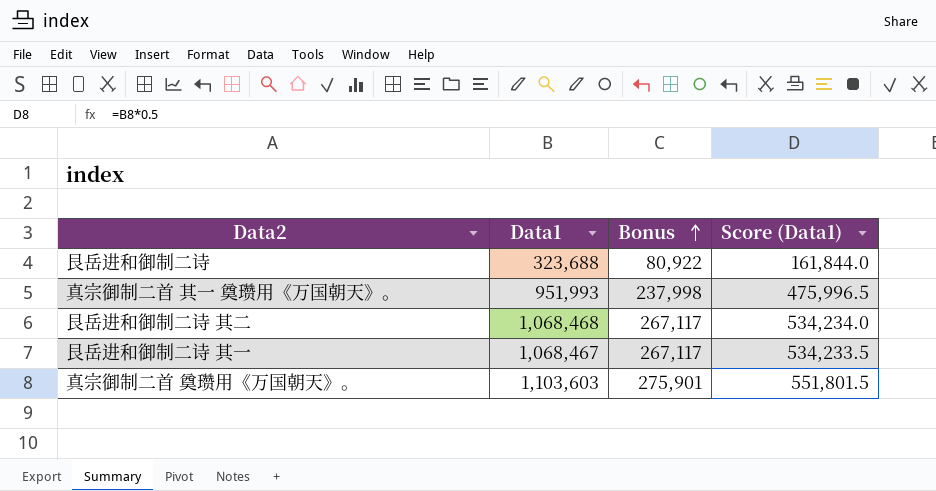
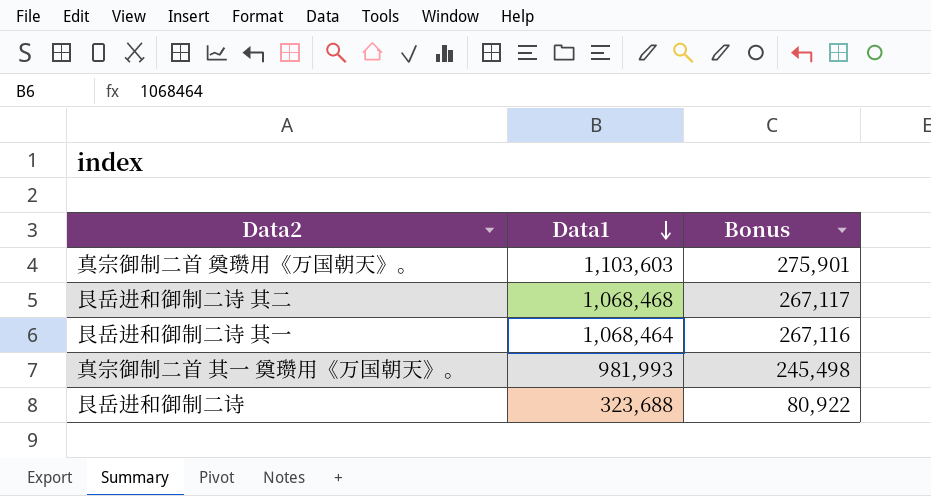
row order: Bonus ascending -> Data1 descending
column Score (Data1) | formula: [Data1] * 0.5 -> none
艮岳进和御制二诗 其一 | Data1: 1,068,467 -> 1,068,464
艮岳进和御制二诗 其一 | Bonus: 267,117 -> 267,116
真宗御制二首 其一 奠瓒用《万国朝天》。 | Data1: 951,993 -> 981,993
真宗御制二首 其一 奠瓒用《万国朝天》。 | Bonus: 237,998 -> 245,498

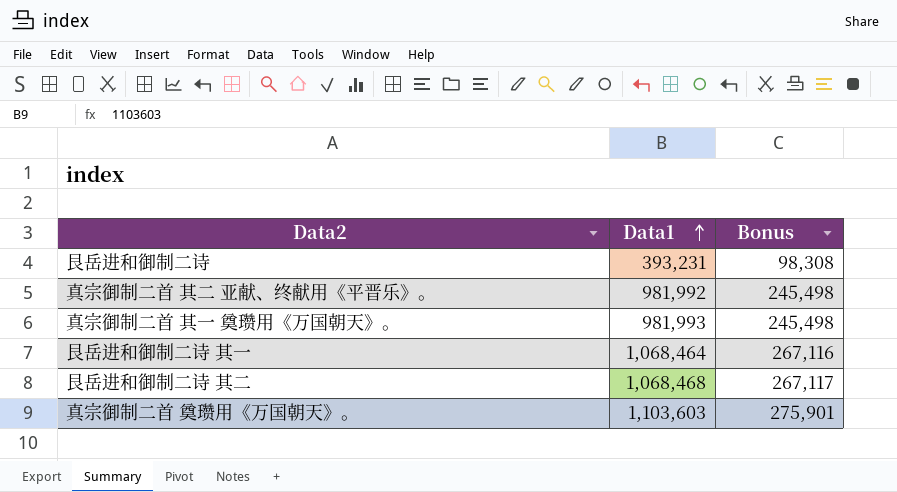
row order: Data1 descending -> Data1 ascending
艮岳进和御制二诗 | Data1: 323,688 -> 393,231
艮岳进和御制二诗 | Bonus: 80,922 -> 98,308
row 真宗御制二首 其二 亚献、终献用《平晋乐》。: none -> 981,992 | 245,498

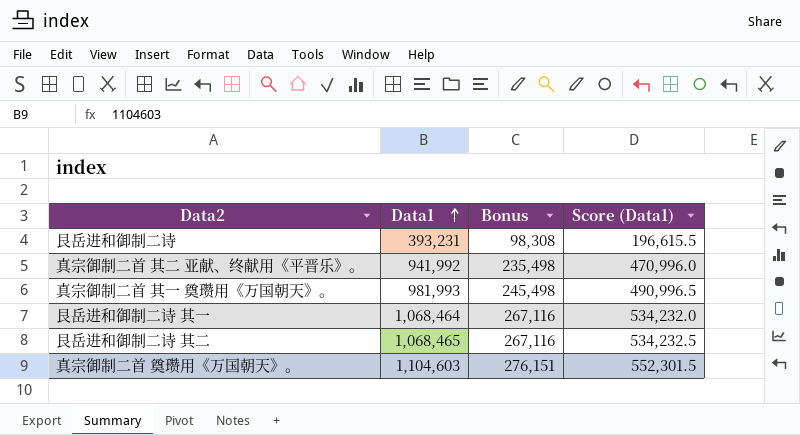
column Score (Data1) | formula: none -> [Data1] * 0.5
真宗御制二首 其二 亚献、终献用《平晋乐》。 | Data1: 981,992 -> 941,992
真宗御制二首 其二 亚献、终献用《平晋乐》。 | Bonus: 245,498 -> 235,498
艮岳进和御制二诗 其二 | Data1: 1,068,468 -> 1,068,465
艮岳进和御制二诗 其二 | Bonus: 267,117 -> 267,116
真宗御制二首 奠瓒用《万国朝天》。 | Data1: 1,103,603 -> 1,104,603
真宗御制二首 奠瓒用《万国朝天》。 | Bonus: 275,901 -> 276,151

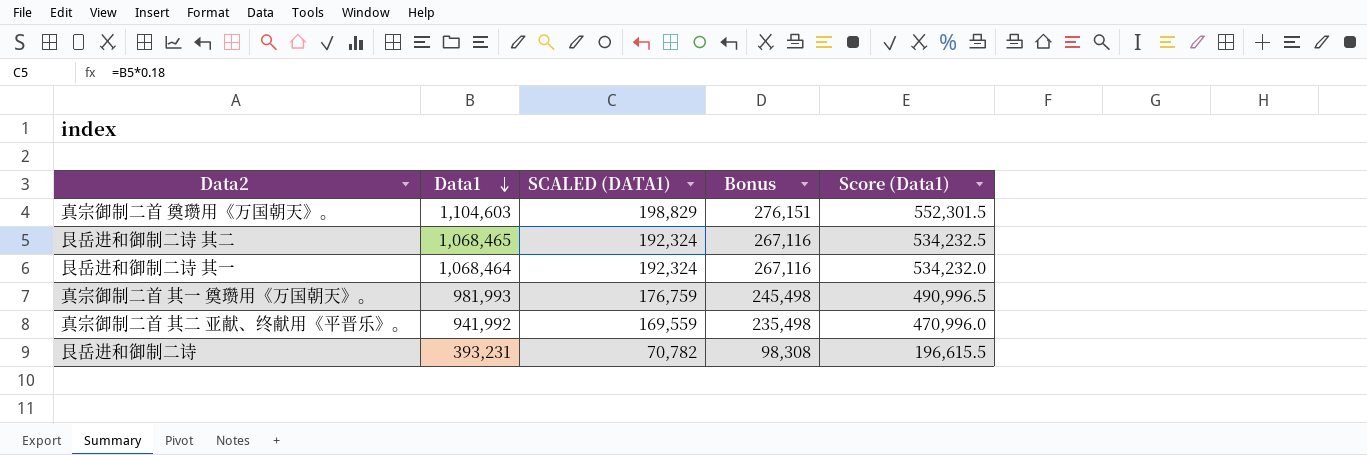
row order: Data1 ascending -> Data1 descending
column SCALED (DATA1) | formula: none -> [Data1] * 0.18

